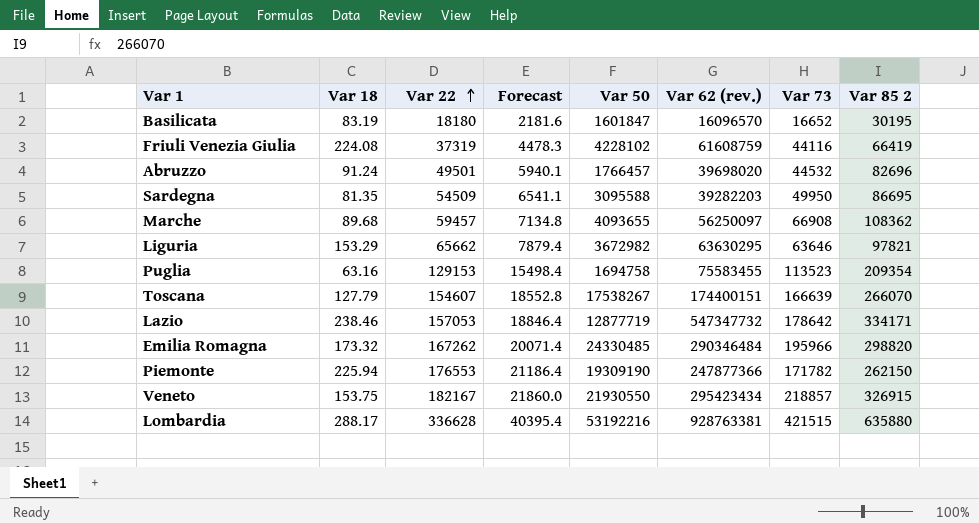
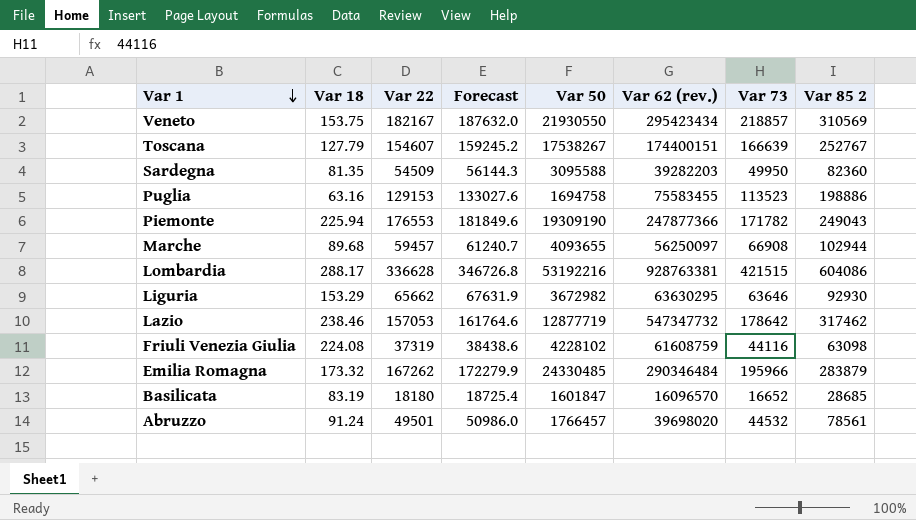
row order: Var 22 ascending -> Var 1 descending
column Forecast | formula: [Var 22] * 0.12 -> [Var 22] * 1.03
Veneto | Var 85 2: 326915 -> 310569
Toscana | Var 85 2: 266070 -> 252767
Sardegna | Var 85 2: 86695 -> 82360
Puglia | Var 85 2: 209354 -> 198886
Piemonte | Var 85 2: 262150 -> 249043
Marche | Var 85 2: 108362 -> 102944
Lombardia | Var 85 2: 635880 -> 604086
Liguria | Var 85 2: 97821 -> 92930
Lazio | Var 85 2: 334171 -> 317462
Friuli Venezia Giulia | Var 85 2: 66419 -> 63098
Emilia Romagna | Var 85 2: 298820 -> 283879
Basilicata | Var 85 2: 30195 -> 28685
Abruzzo | Var 85 2: 82696 -> 78561

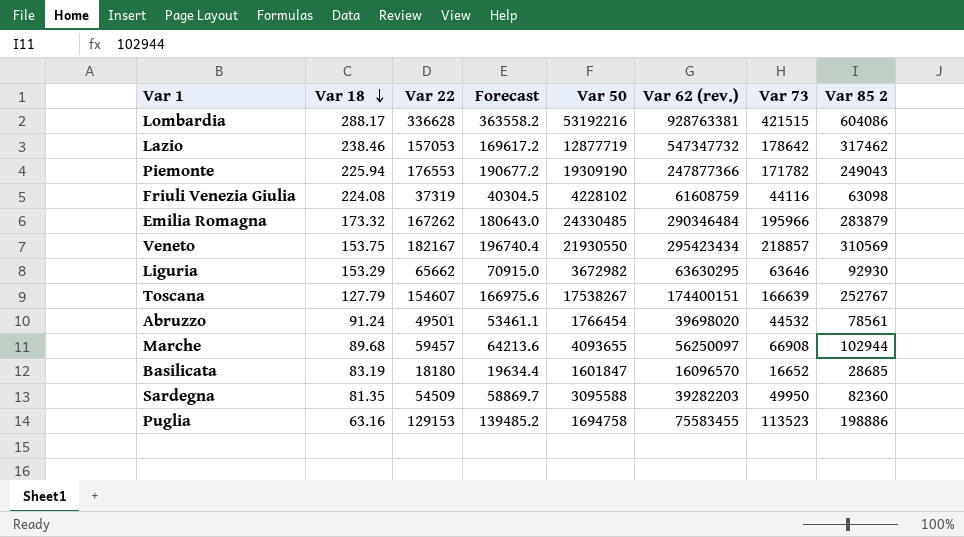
row order: Var 1 descending -> Var 18 descending
column Forecast | formula: [Var 22] * 1.03 -> [Var 22] * 1.08
Abruzzo | Var 50: 1766457 -> 1766454

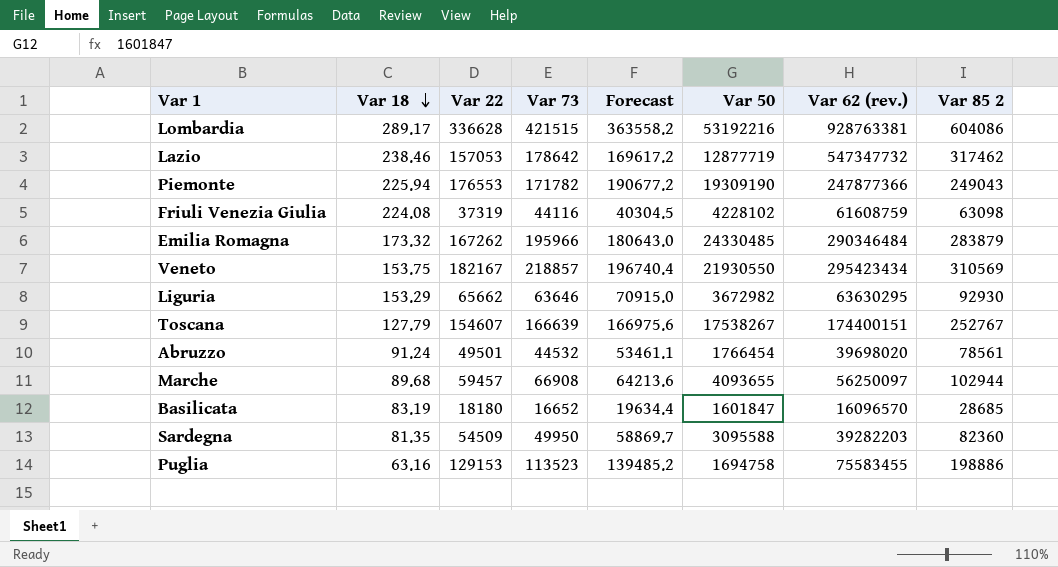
column Var 73 | position: 7 -> 4
Lombardia | Var 18: 288.17 -> 289.17

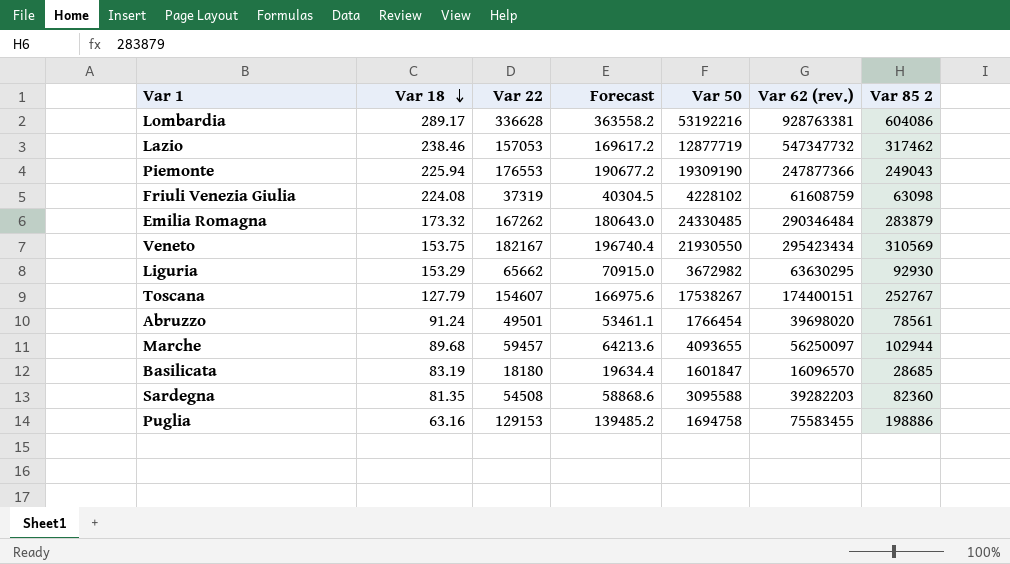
column Var 73 | position: 4 -> none
Sardegna | Var 22: 54509 -> 54508
Sardegna | Forecast: 58869.7 -> 58868.6

